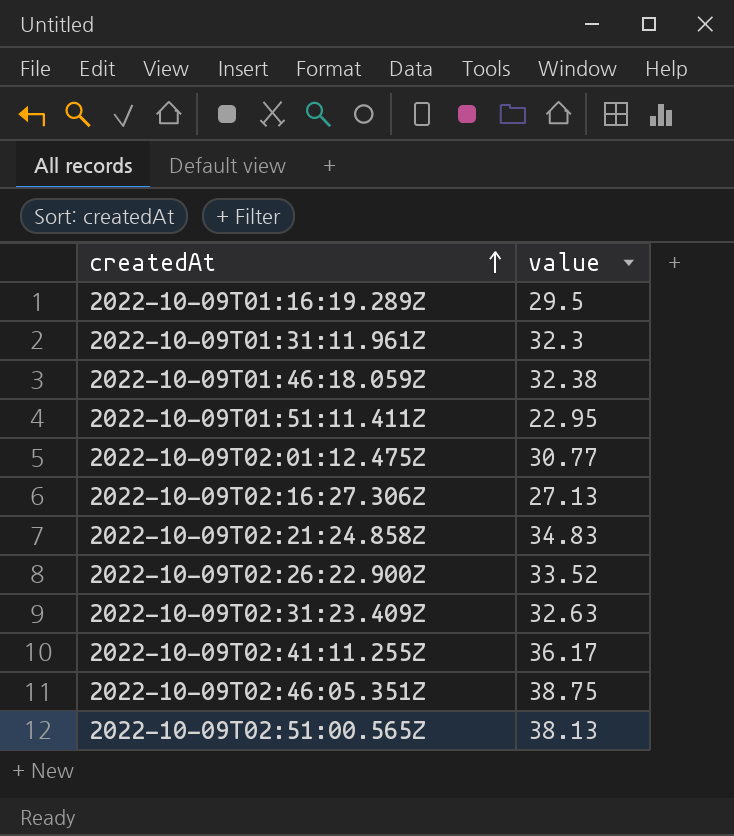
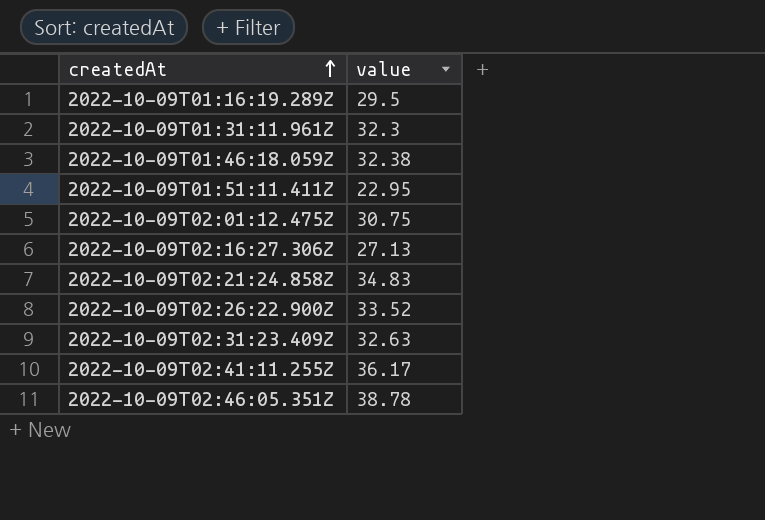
row 2022-10-09T02:51:00.565Z: 38.13 -> none
2022-10-09T02:01:12.475Z | value: 30.77 -> 30.75
2022-10-09T02:46:05.351Z | value: 38.75 -> 38.78

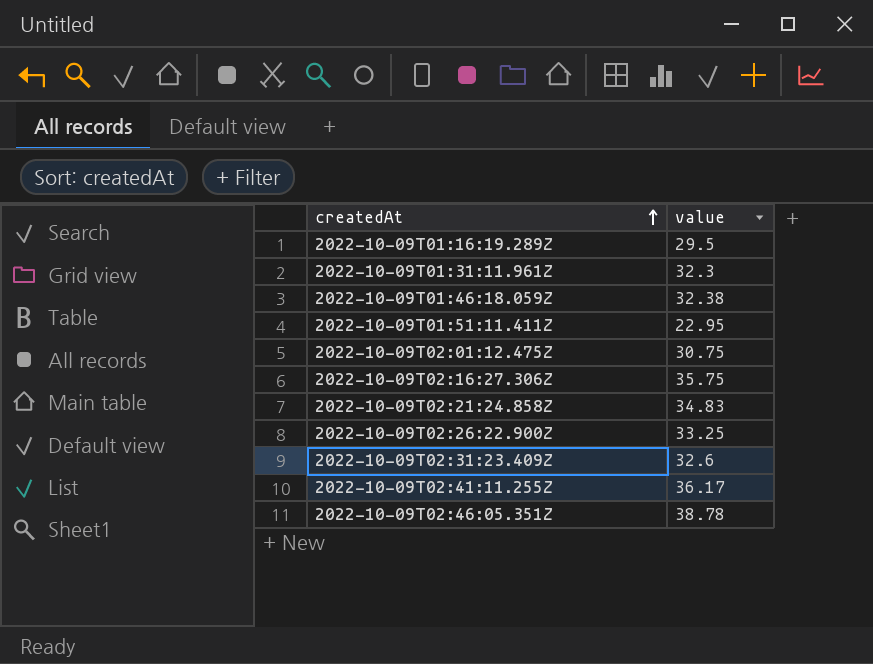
2022-10-09T02:16:27.306Z | value: 27.13 -> 35.75
2022-10-09T02:26:22.900Z | value: 33.52 -> 33.25
2022-10-09T02:31:23.409Z | value: 32.63 -> 32.6

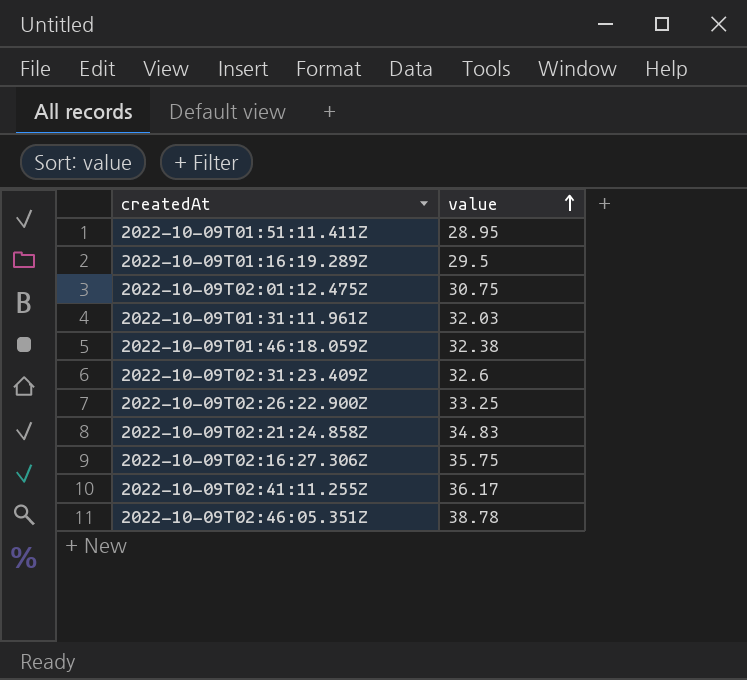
row order: createdAt ascending -> value ascending
2022-10-09T01:51:11.411Z | value: 22.95 -> 28.95
2022-10-09T01:31:11.961Z | value: 32.3 -> 32.03

